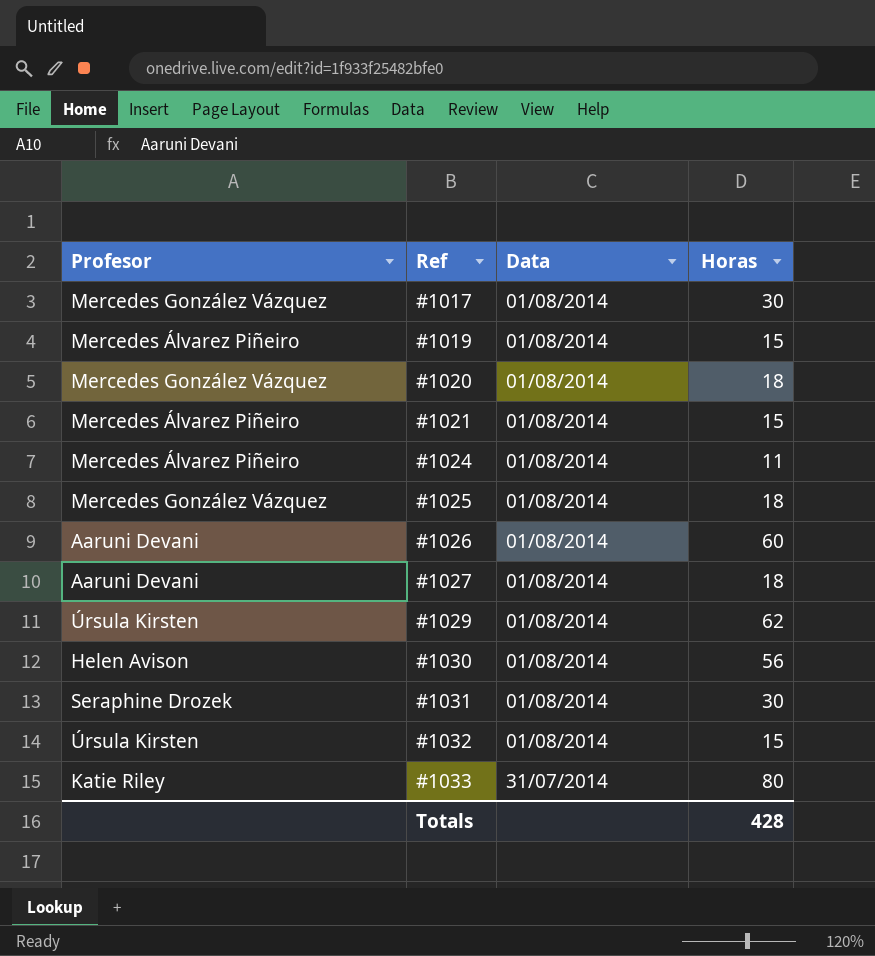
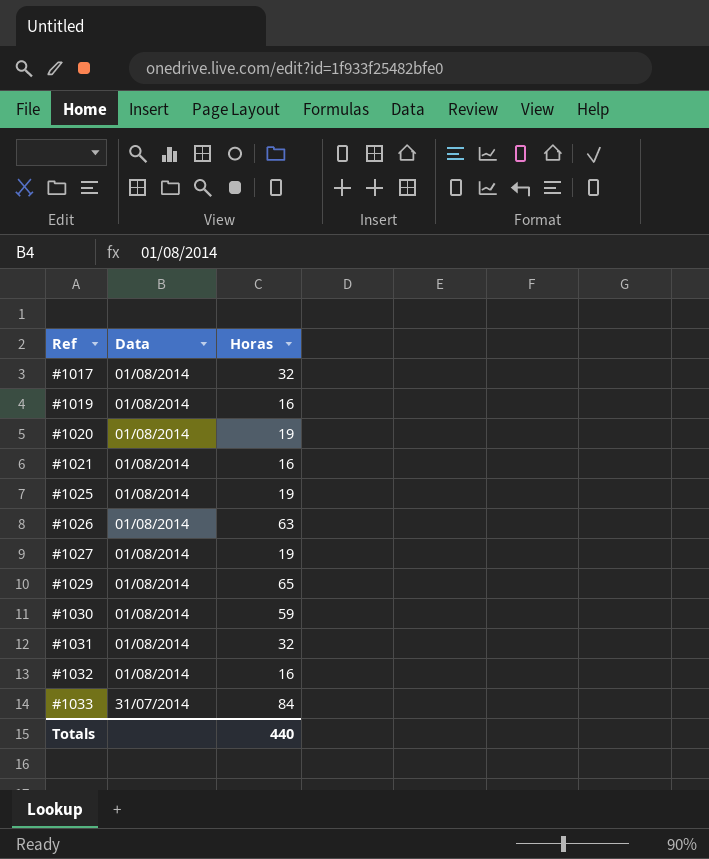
column Profesor | position: 1 -> none
row #1024: Mercedes Álvarez Piñeiro | 01/08/2014 | 11 -> none
#1017 | Horas: 30 -> 32
#1019 | Horas: 15 -> 16
#1020 | Horas: 18 -> 19
#1021 | Horas: 15 -> 16
#1025 | Horas: 18 -> 19
#1026 | Horas: 60 -> 63
#1027 | Horas: 18 -> 19
#1029 | Horas: 62 -> 65
#1030 | Horas: 56 -> 59
#1031 | Horas: 30 -> 32
#1032 | Horas: 15 -> 16
#1033 | Horas: 80 -> 84
Totals | Horas: 428 -> 440

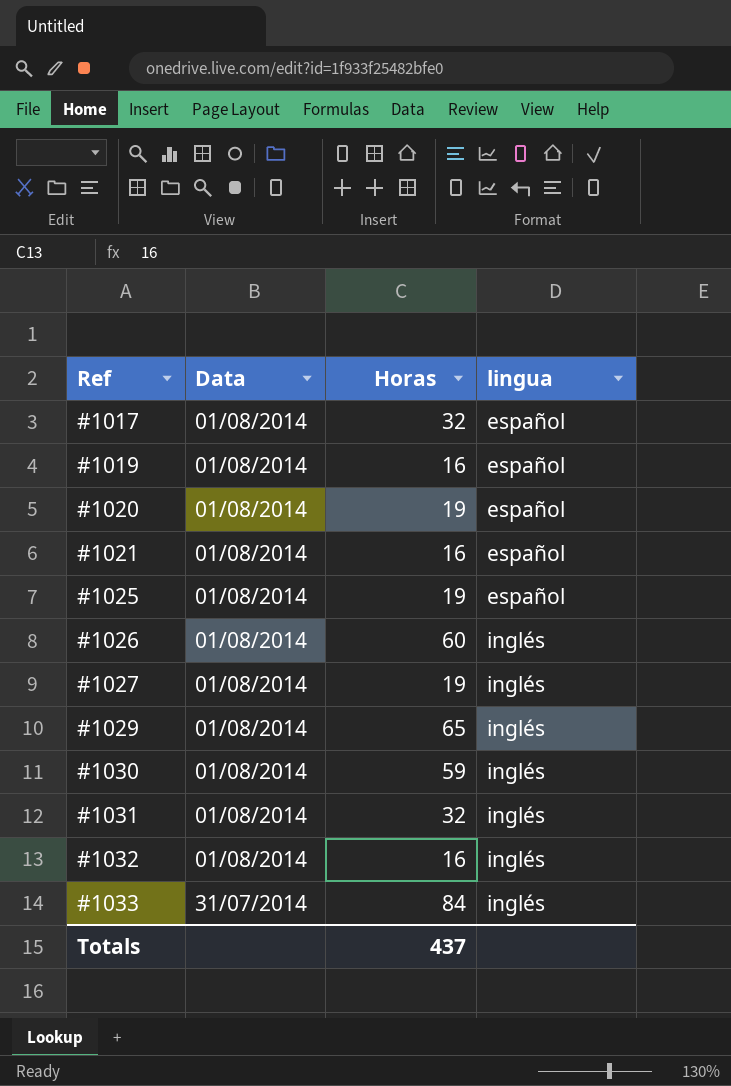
column lingua | position: none -> 4
#1026 | Horas: 63 -> 60
Totals | Horas: 440 -> 437

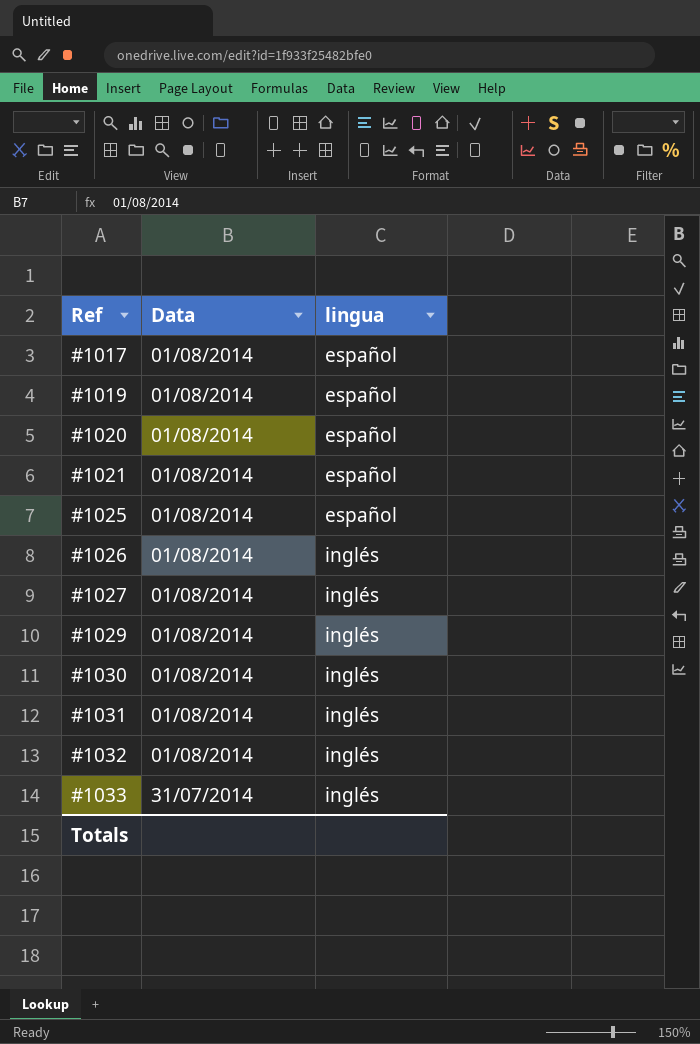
column Horas | position: 3 -> none

